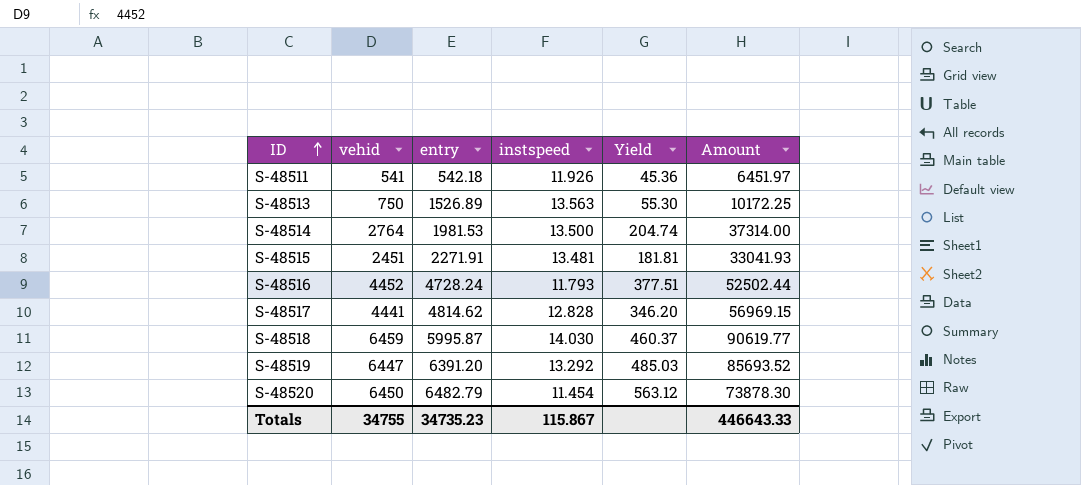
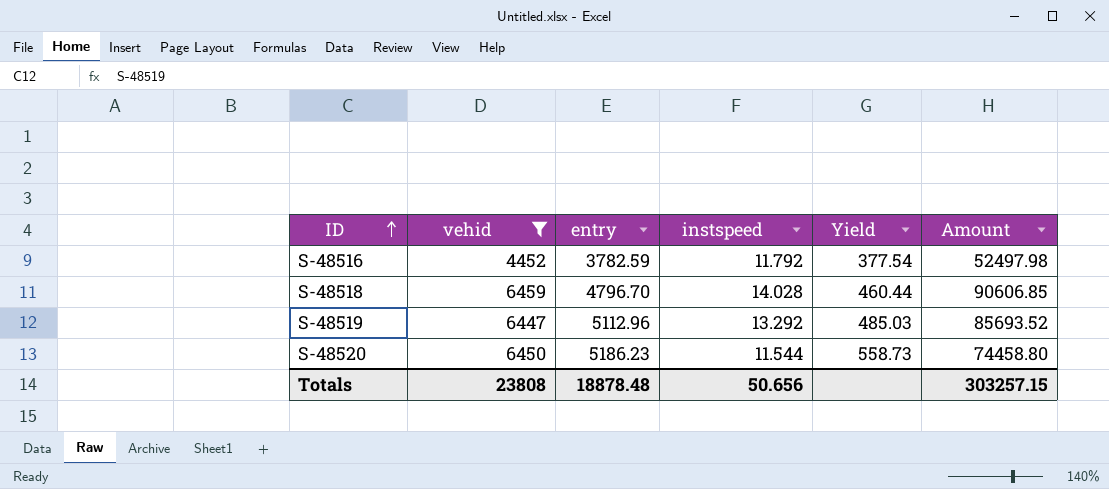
filter: none -> vehid >= 4452
S-48516 | entry: 4728.24 -> 3782.59
S-48516 | instspeed: 11.793 -> 11.792
S-48516 | Yield: 377.51 -> 377.54
S-48516 | Amount: 52502.44 -> 52497.98
S-48518 | entry: 5995.87 -> 4796.70
S-48518 | instspeed: 14.030 -> 14.028
S-48518 | Yield: 460.37 -> 460.44
S-48518 | Amount: 90619.77 -> 90606.85
S-48519 | entry: 6391.20 -> 5112.96
S-48520 | entry: 6482.79 -> 5186.23
S-48520 | instspeed: 11.454 -> 11.544
S-48520 | Yield: 563.12 -> 558.73
S-48520 | Amount: 73878.30 -> 74458.80
Totals | vehid: 34755 -> 23808
Totals | entry: 34735.23 -> 18878.48
Totals | instspeed: 115.867 -> 50.656
Totals | Amount: 446643.33 -> 303257.15

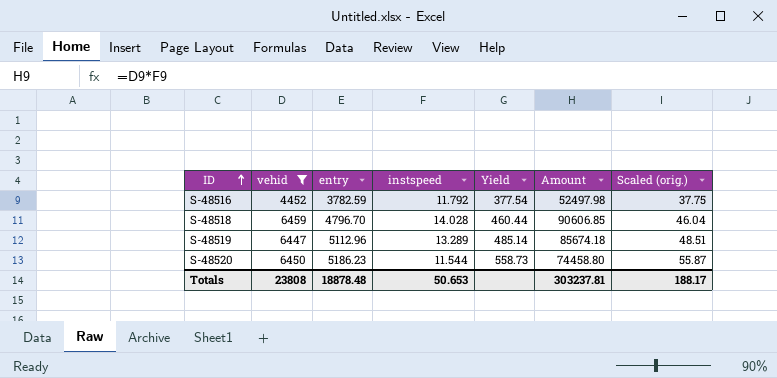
column Scaled (orig.) | formula: none -> [Yield] * 0.1
S-48519 | instspeed: 13.292 -> 13.289
S-48519 | Yield: 485.03 -> 485.14
S-48519 | Amount: 85693.52 -> 85674.18
Totals | instspeed: 50.656 -> 50.653
Totals | Amount: 303257.15 -> 303237.81

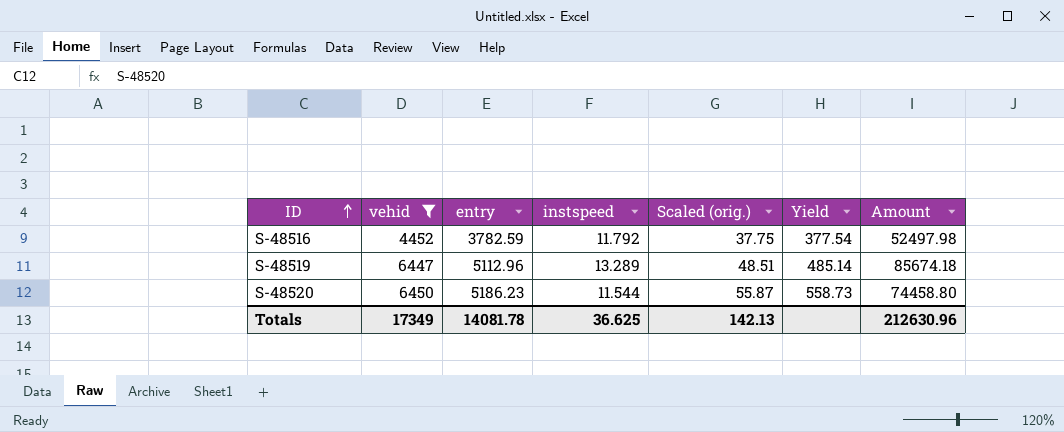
column Scaled (orig.) | position: 7 -> 5
row S-48518: 6459 | 4796.70 | 14.028 | 460.44 | 90606.85 | 46.04 -> none
Totals | vehid: 23808 -> 17349
Totals | entry: 18878.48 -> 14081.78
Totals | instspeed: 50.653 -> 36.625
Totals | Scaled (orig.): 188.17 -> 142.13
Totals | Amount: 303237.81 -> 212630.96

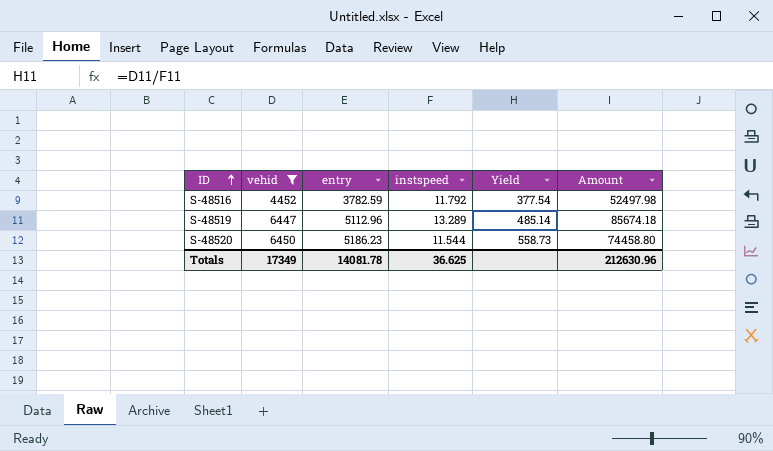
column Scaled (orig.) | formula: [Yield] * 0.1 -> none

